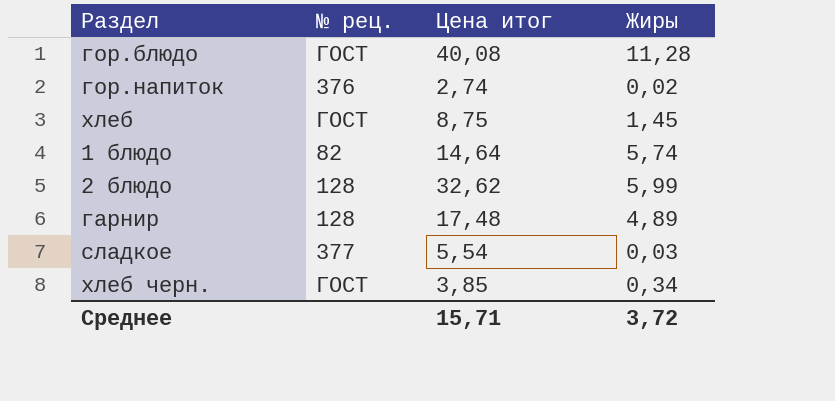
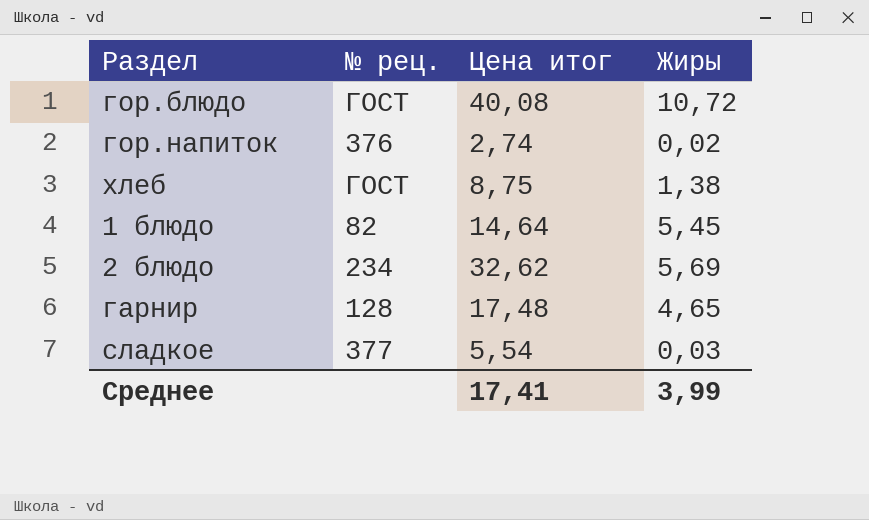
row хлеб черн.: ГОСТ | 3,85 | 0,34 -> none
гор.блюдо | Жиры: 11,28 -> 10,72
хлеб | Жиры: 1,45 -> 1,38
1 блюдо | Жиры: 5,74 -> 5,45
2 блюдо | № рец.: 128 -> 234
2 блюдо | Жиры: 5,99 -> 5,69
гарнир | Жиры: 4,89 -> 4,65
Среднее | Цена итог: 15,71 -> 17,41
Среднее | Жиры: 3,72 -> 3,99

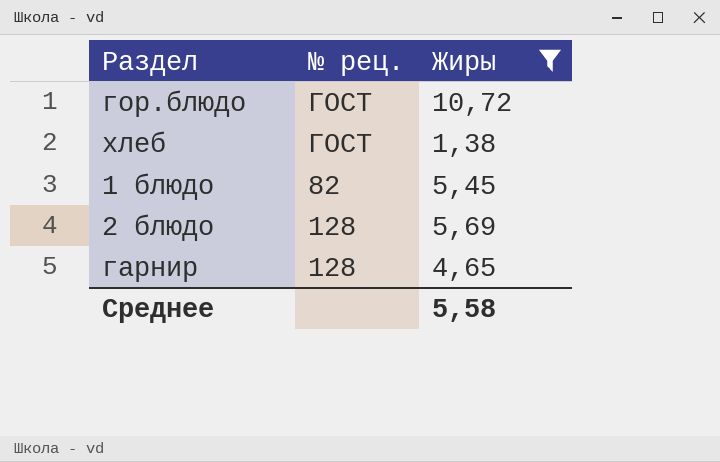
filter: none -> Жиры >= 1,38
column Цена итог | position: 3 -> none
2 блюдо | № рец.: 234 -> 128
Среднее | Жиры: 3,99 -> 5,58

